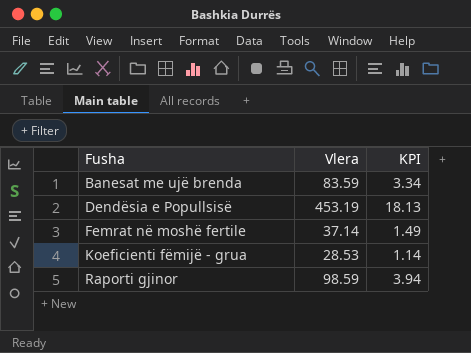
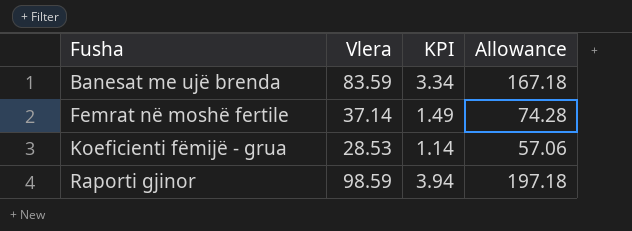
column Allowance | formula: none -> [Vlera] * 2
row Dendësia e Popullsisë: 453.19 | 18.13 -> none

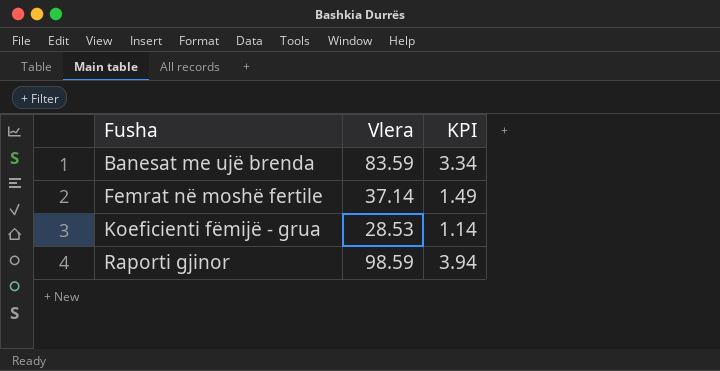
column Allowance | formula: [Vlera] * 2 -> none

